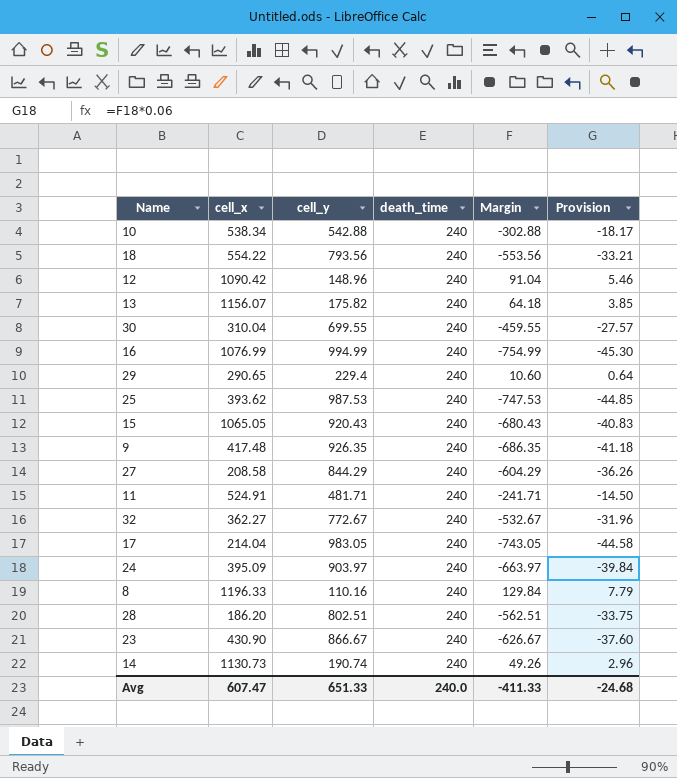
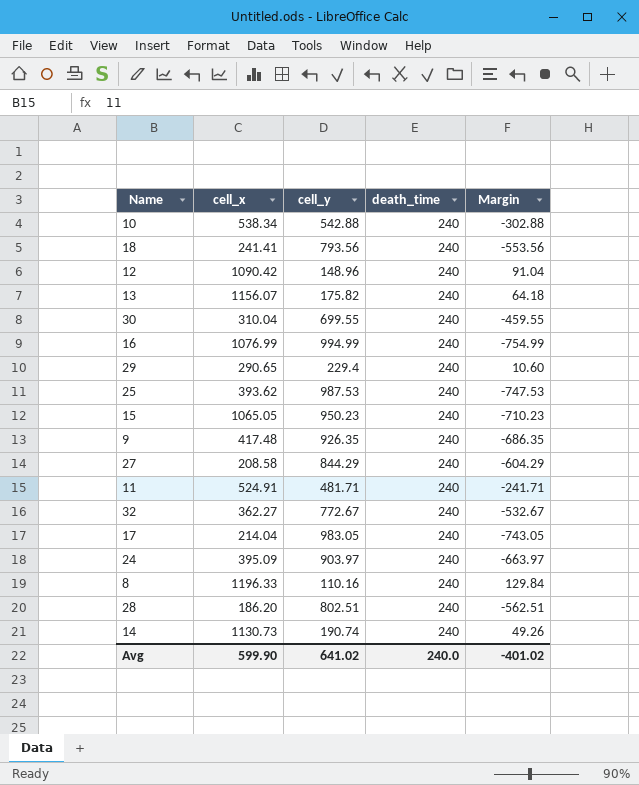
column Provision | formula: [Margin] * 0.06 -> none
row 23: 430.90 | 866.67 | 240 | -626.67 | -37.60 -> none
18 | cell_x: 554.22 -> 241.41
15 | cell_y: 920.43 -> 950.23
15 | Margin: -680.43 -> -710.23
Avg | cell_x: 607.47 -> 599.90
Avg | cell_y: 651.33 -> 641.02
Avg | Margin: -411.33 -> -401.02

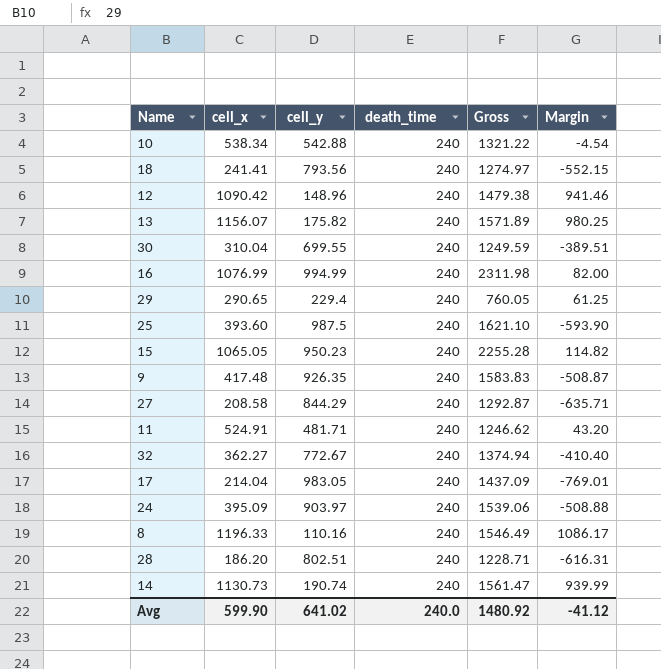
column Gross | formula: none -> [cell_x] + [cell_y] + [death_time]
column Margin | formula: [death_time] - [cell_y] -> [cell_x] - [cell_y]
25 | cell_x: 393.62 -> 393.60
25 | cell_y: 987.53 -> 987.5
Avg | Margin: -401.02 -> -41.12

